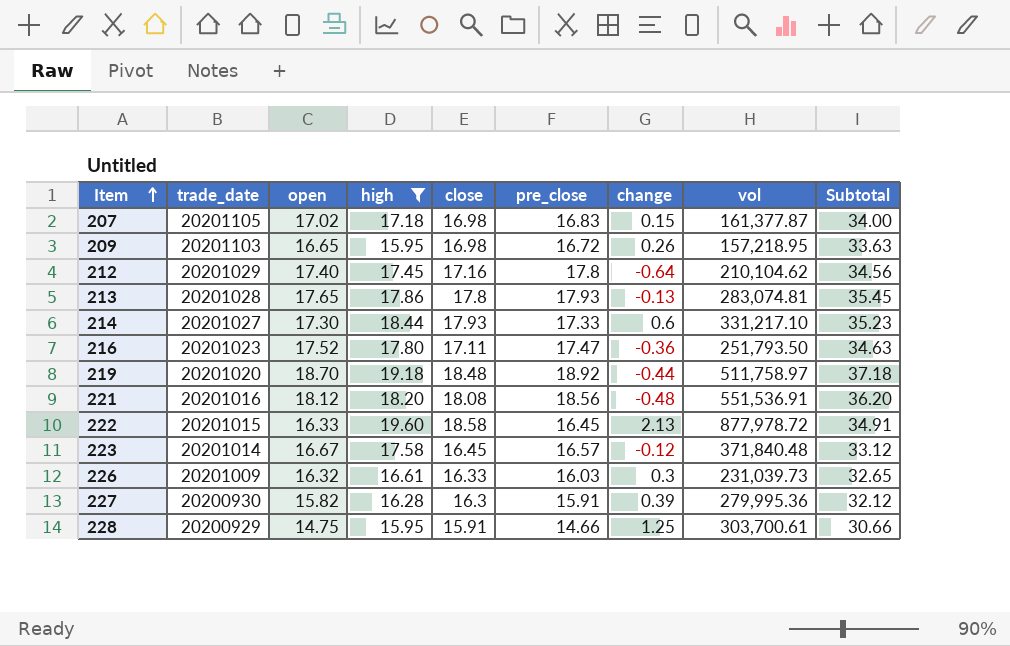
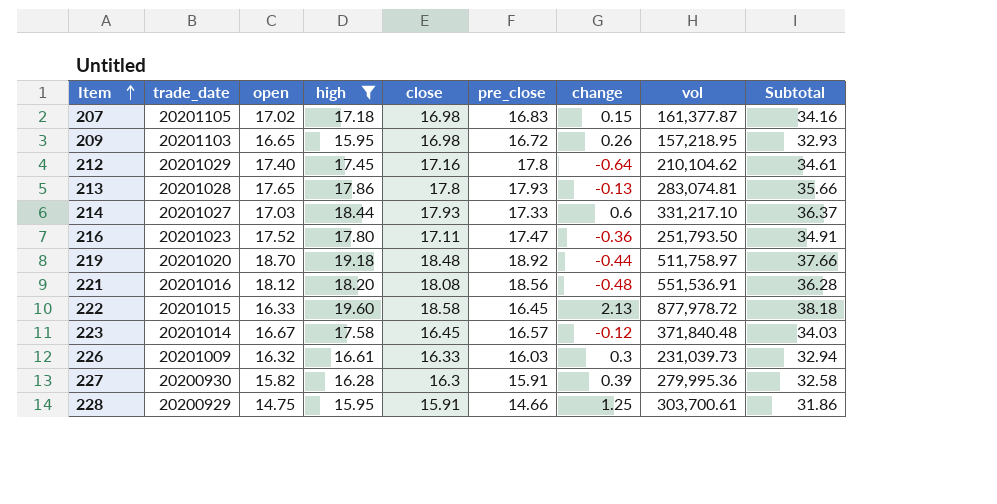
column Subtotal | formula: [open] + [close] -> [high] + [close]
214 | open: 17.30 -> 17.03

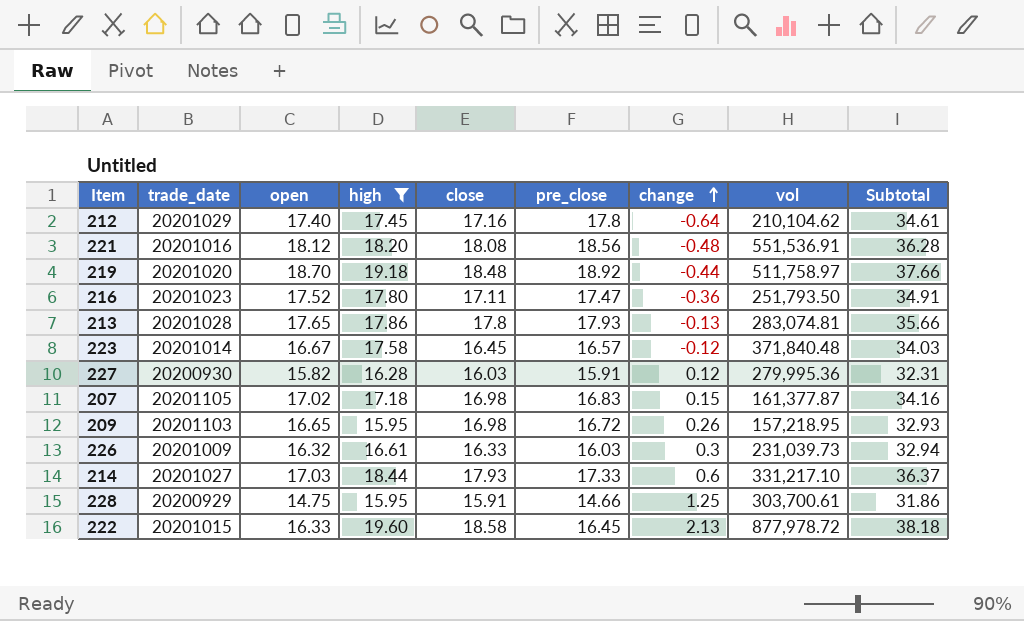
row order: Item ascending -> change ascending
227 | close: 16.3 -> 16.03
227 | change: 0.39 -> 0.12
227 | Subtotal: 32.58 -> 32.31

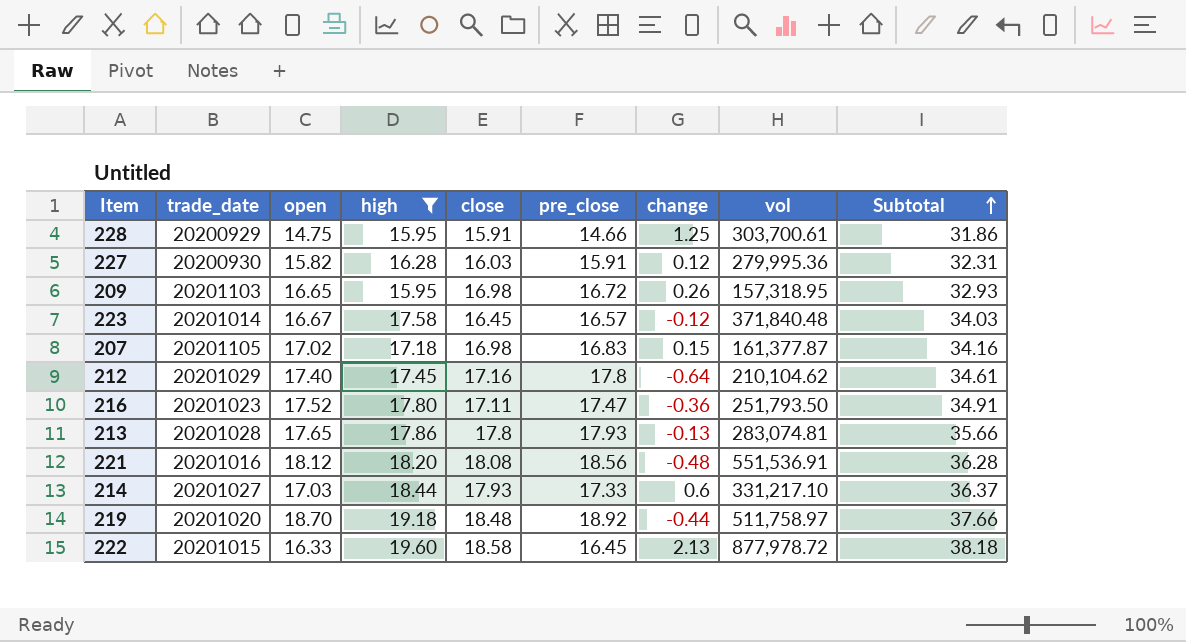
row order: change ascending -> Subtotal ascending
row 226: 20201009 | 16.32 | 16.61 | 16.33 | 16.03 | 0.3 | 231,039.73 | 32.94 -> none
209 | vol: 157,218.95 -> 157,318.95

